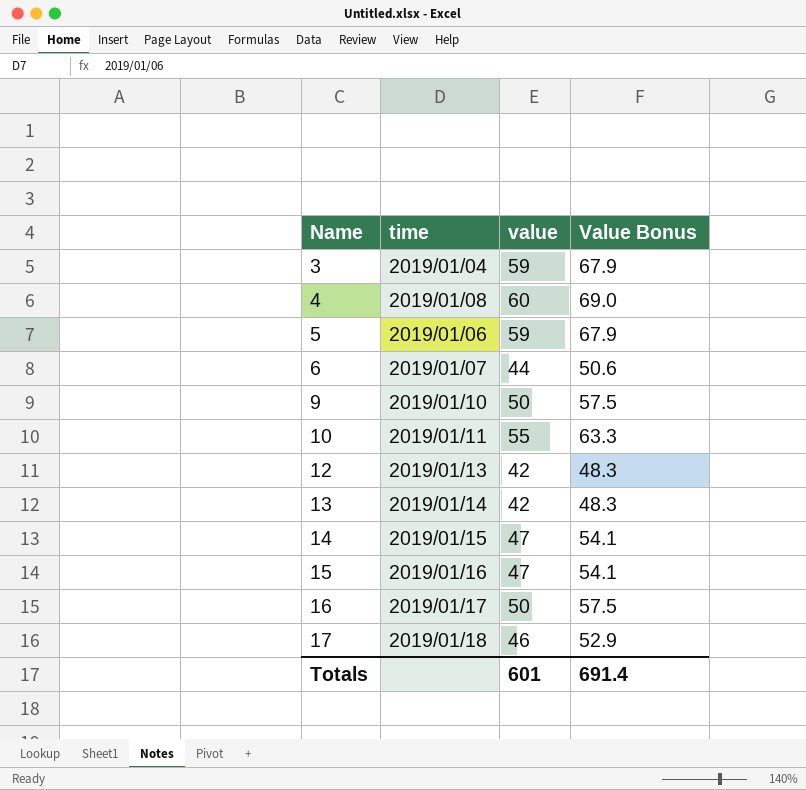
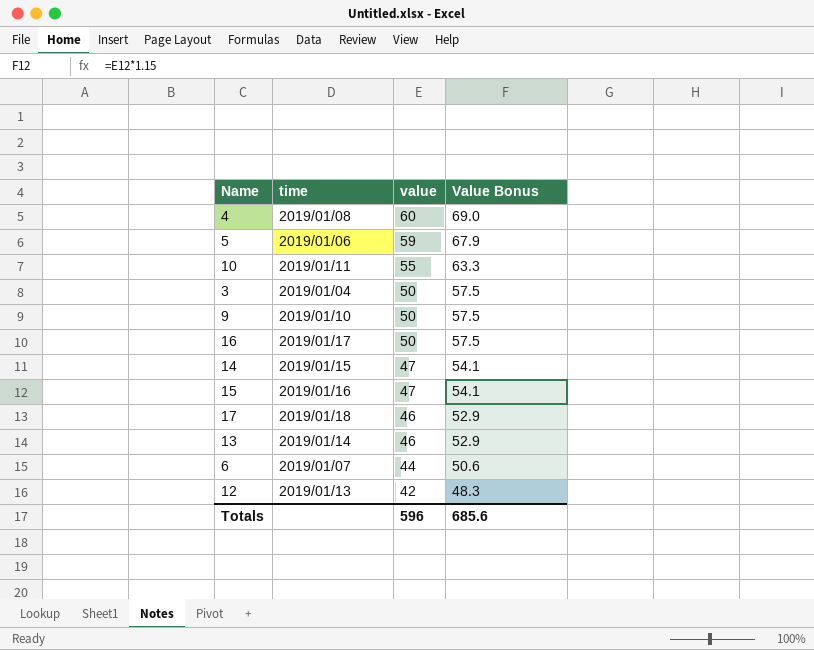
row order: Name ascending -> value descending
3 | value: 59 -> 50
3 | Value Bonus: 67.9 -> 57.5
13 | value: 42 -> 46
13 | Value Bonus: 48.3 -> 52.9
Totals | value: 601 -> 596
Totals | Value Bonus: 691.4 -> 685.6

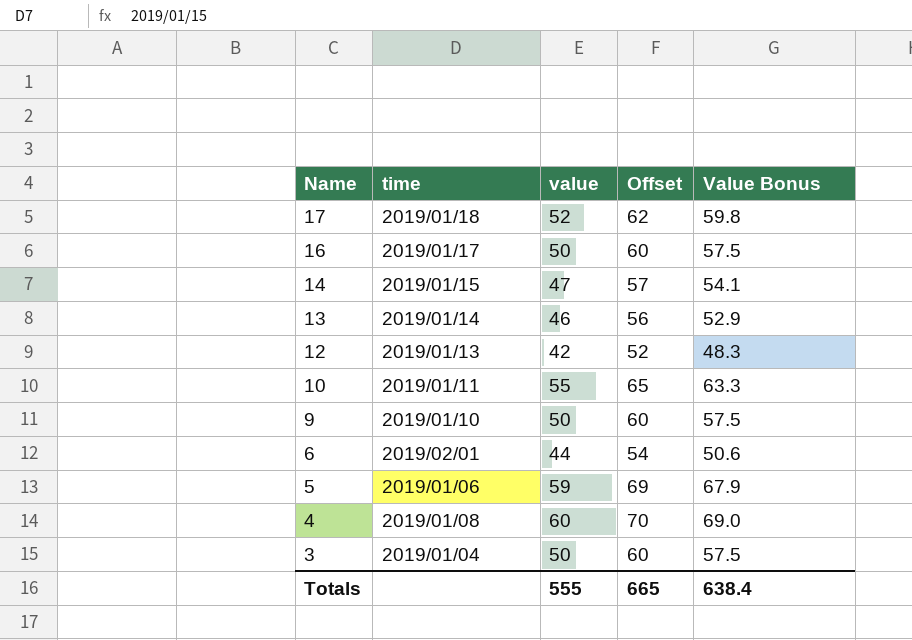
row order: value descending -> Name descending
column Offset | formula: none -> [value] + 10
row 15: 2019/01/16 | 47 | 54.1 -> none
17 | value: 46 -> 52
17 | Value Bonus: 52.9 -> 59.8
6 | time: 2019/01/07 -> 2019/02/01
Totals | value: 596 -> 555
Totals | Value Bonus: 685.6 -> 638.4

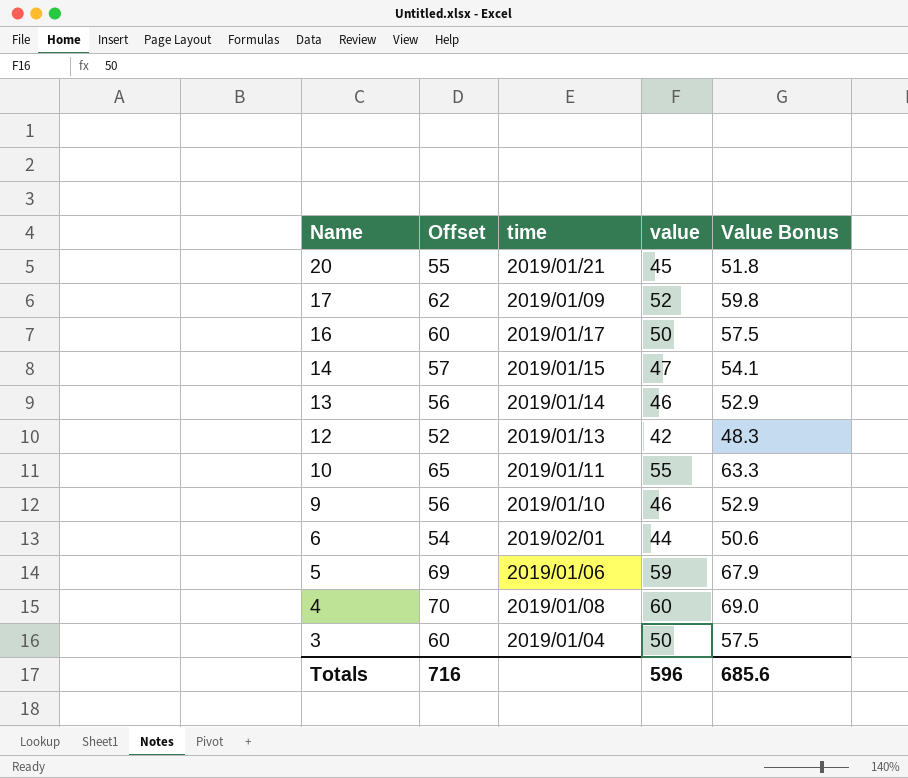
column Offset | position: 4 -> 2
row 20: none -> 55 | 2019/01/21 | 45 | 51.8
17 | time: 2019/01/18 -> 2019/01/09
9 | Offset: 60 -> 56
9 | value: 50 -> 46
9 | Value Bonus: 57.5 -> 52.9
Totals | Offset: 665 -> 716
Totals | value: 555 -> 596
Totals | Value Bonus: 638.4 -> 685.6

